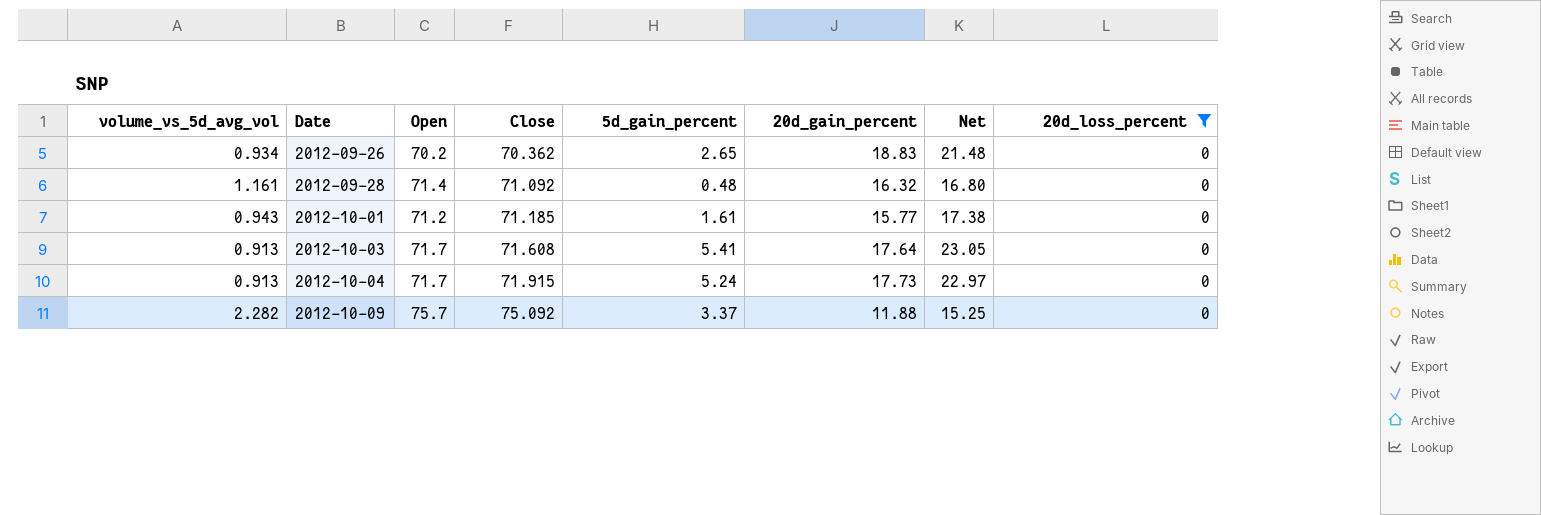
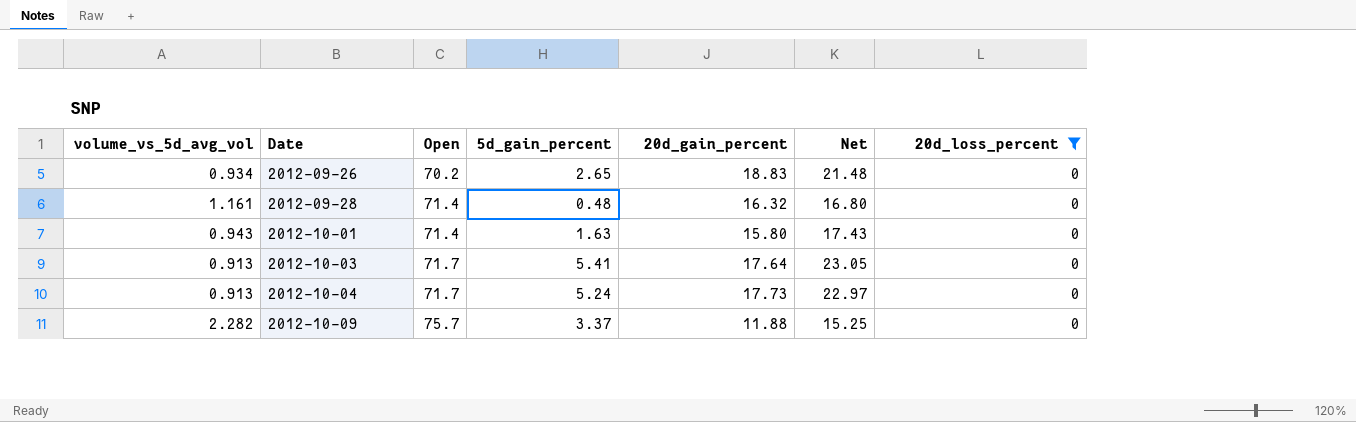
column Close | position: 4 -> none
2012-10-01 | Open: 71.2 -> 71.4
2012-10-01 | 5d_gain_percent: 1.61 -> 1.63
2012-10-01 | 20d_gain_percent: 15.77 -> 15.80
2012-10-01 | Net: 17.38 -> 17.43

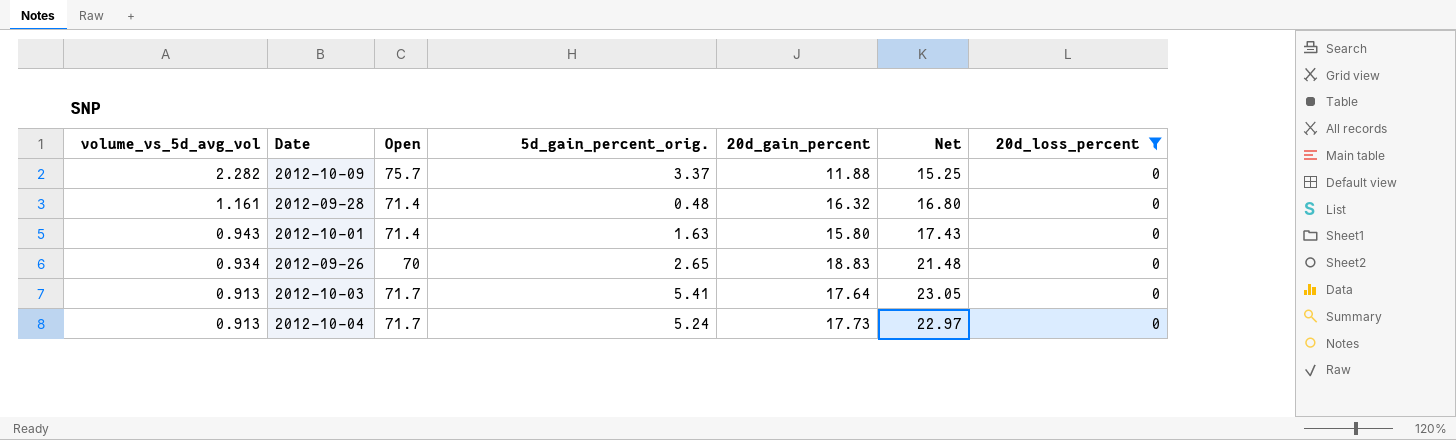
row order: Date ascending -> volume_vs_5d_avg_vol descending
column name: 5d_gain_percent -> 5d_gain_percent_orig.
2012-09-26 | Open: 70.2 -> 70

